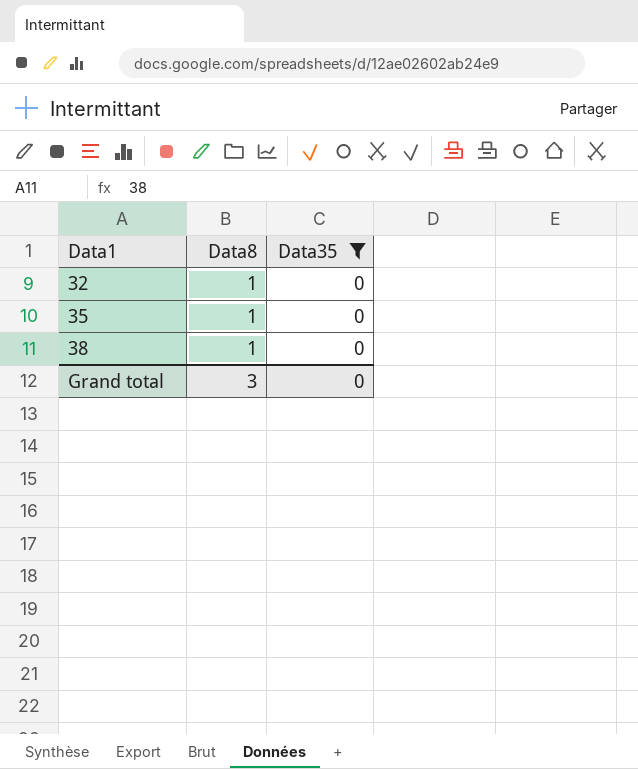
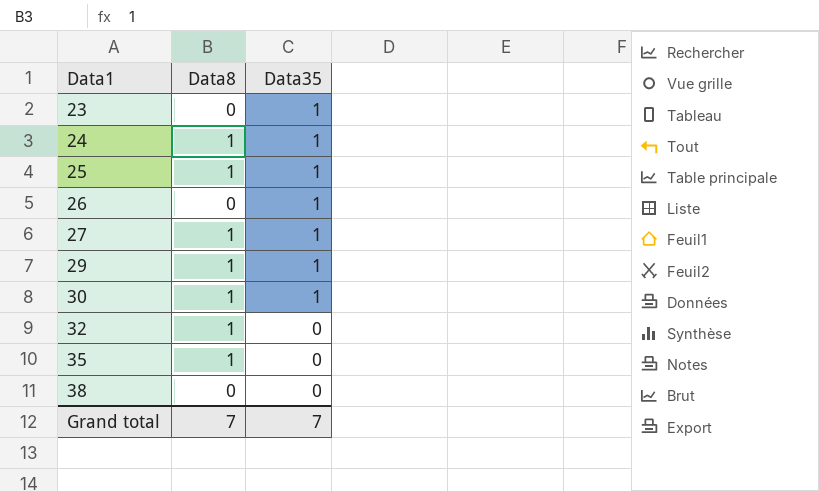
filter: Data35 = 0 -> none
38 | Data8: 1 -> 0
Grand total | Data8: 3 -> 7
Grand total | Data35: 0 -> 7

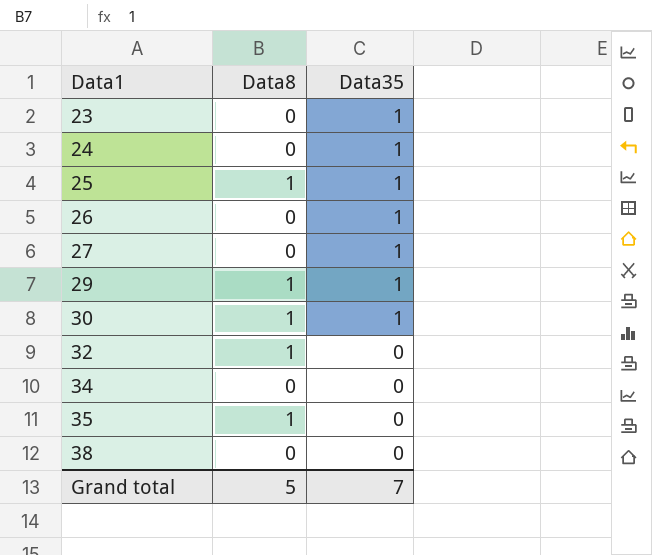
24 | Data8: 1 -> 0
27 | Data8: 1 -> 0
row 34: none -> 0 | 0
Grand total | Data8: 7 -> 5

